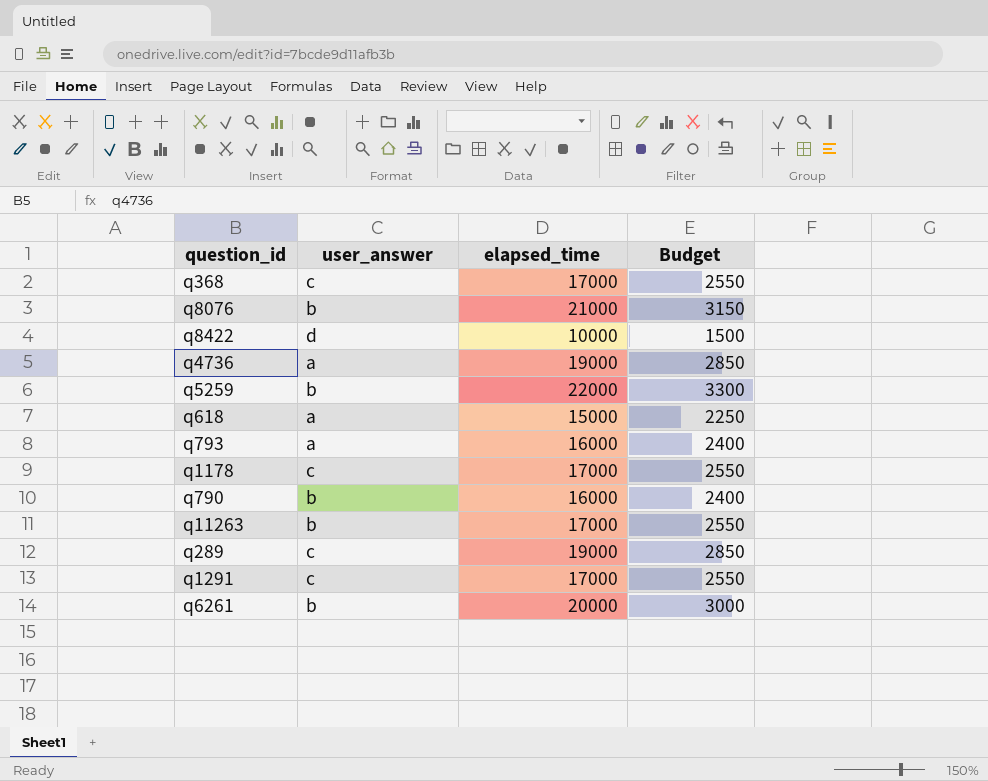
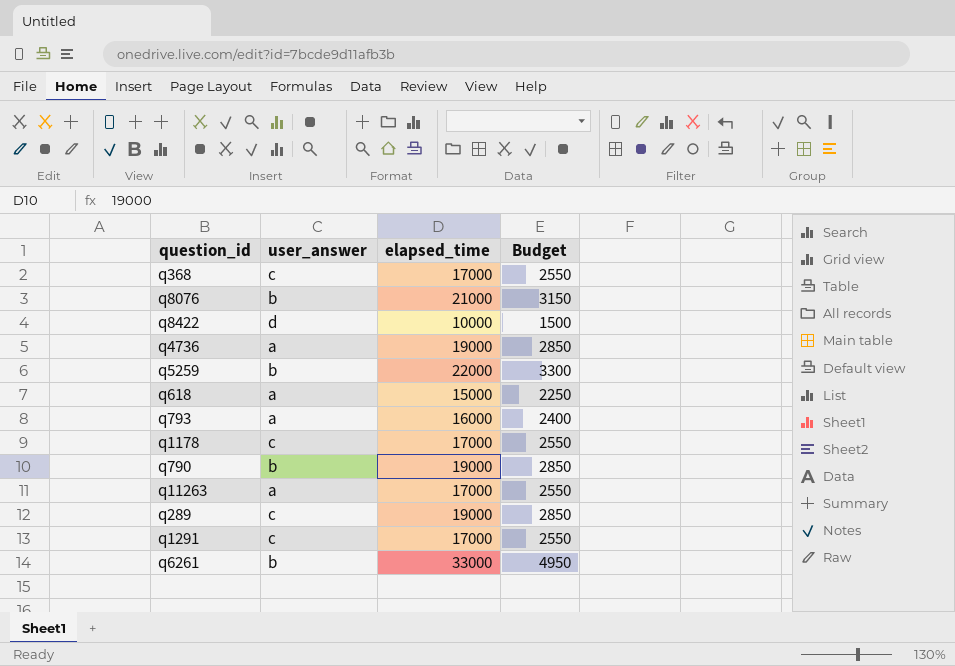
q790 | elapsed_time: 16000 -> 19000
q790 | Budget: 2400 -> 2850
q11263 | user_answer: b -> a
q6261 | elapsed_time: 20000 -> 33000
q6261 | Budget: 3000 -> 4950

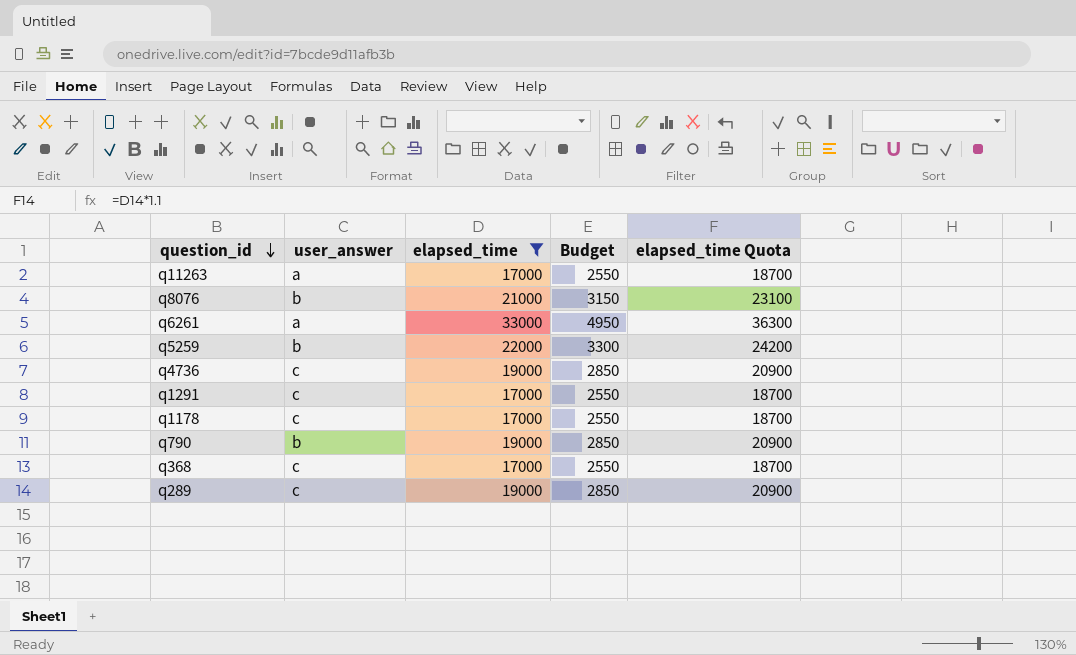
filter: none -> elapsed_time >= 17000
row order: none -> question_id descending
column elapsed_time Quota | formula: none -> [elapsed_time] * 1.1
q6261 | user_answer: b -> a
q4736 | user_answer: a -> c

